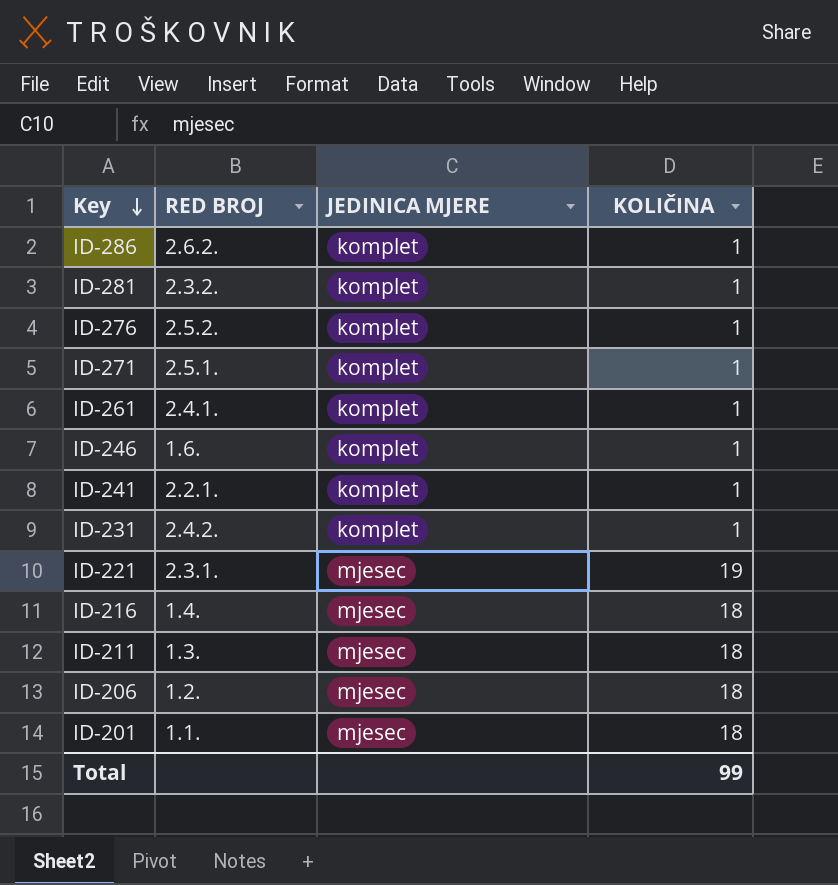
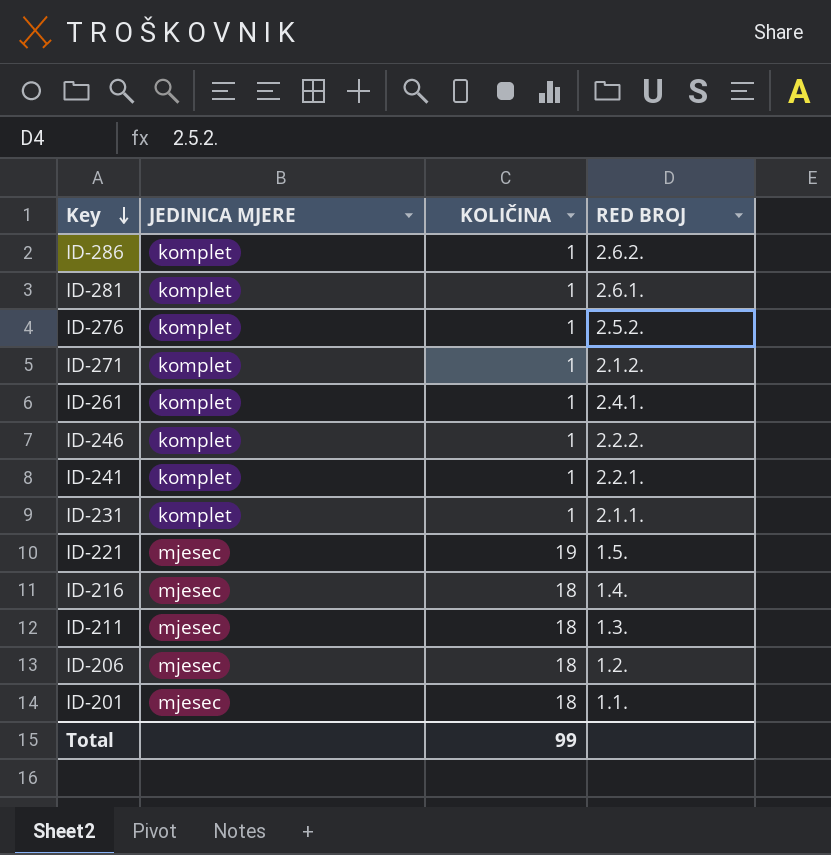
column RED BROJ | position: 2 -> 4
ID-281 | RED BROJ: 2.3.2. -> 2.6.1.
ID-271 | RED BROJ: 2.5.1. -> 2.1.2.
ID-246 | RED BROJ: 1.6. -> 2.2.2.
ID-231 | RED BROJ: 2.4.2. -> 2.1.1.
ID-221 | RED BROJ: 2.3.1. -> 1.5.

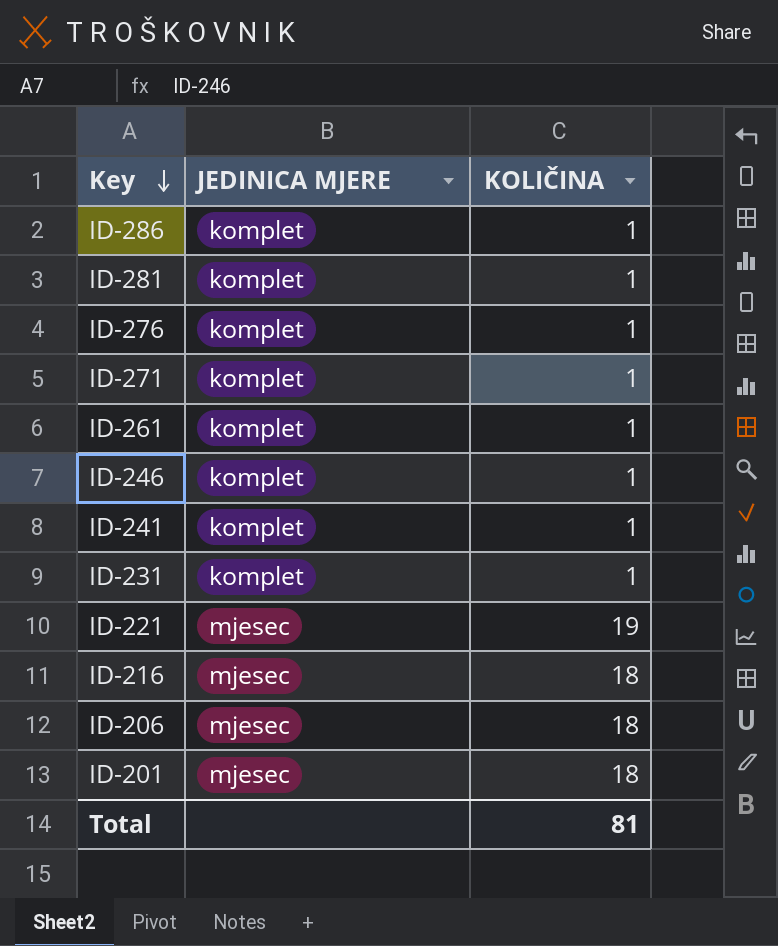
column RED BROJ | position: 4 -> none
row ID-211: mjesec | 18 | 1.3. -> none
Total | KOLIČINA: 99 -> 81

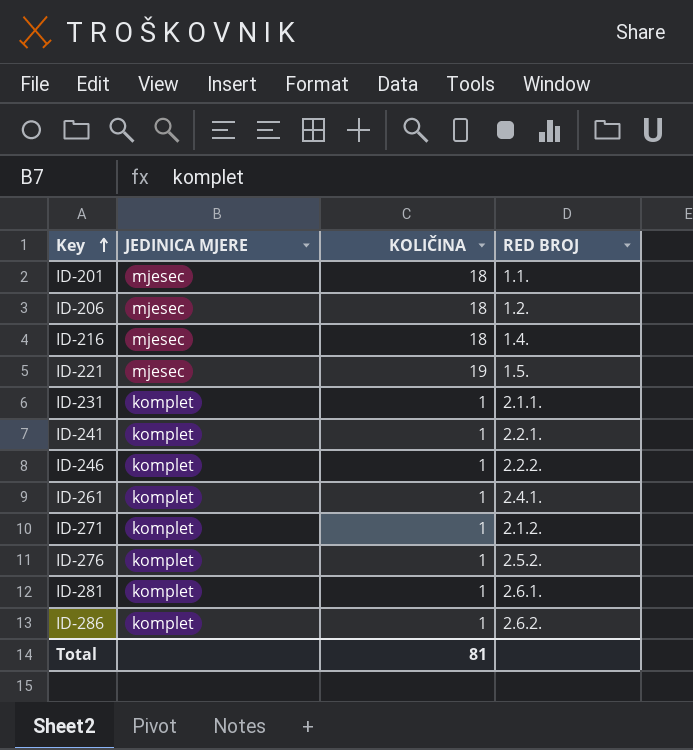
row order: Key descending -> Key ascending
column RED BROJ | position: none -> 4

